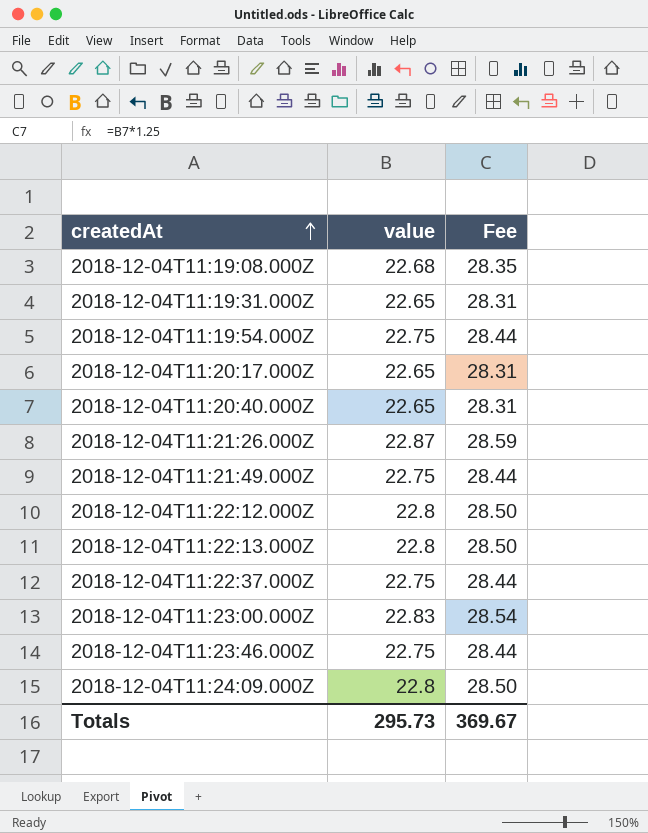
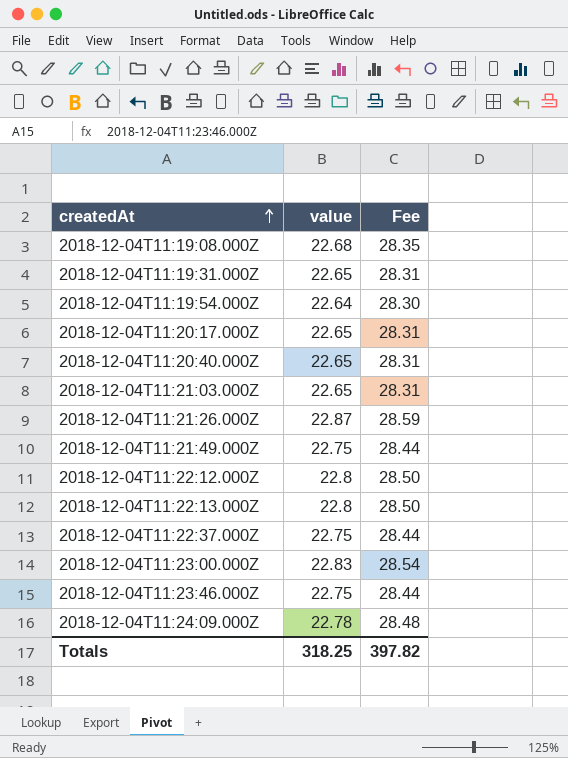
2018-12-04T11:19:54.000Z | value: 22.75 -> 22.64
2018-12-04T11:19:54.000Z | Fee: 28.44 -> 28.30
row 2018-12-04T11:21:03.000Z: none -> 22.65 | 28.31
2018-12-04T11:24:09.000Z | value: 22.8 -> 22.78
2018-12-04T11:24:09.000Z | Fee: 28.50 -> 28.48
Totals | value: 295.73 -> 318.25
Totals | Fee: 369.67 -> 397.82

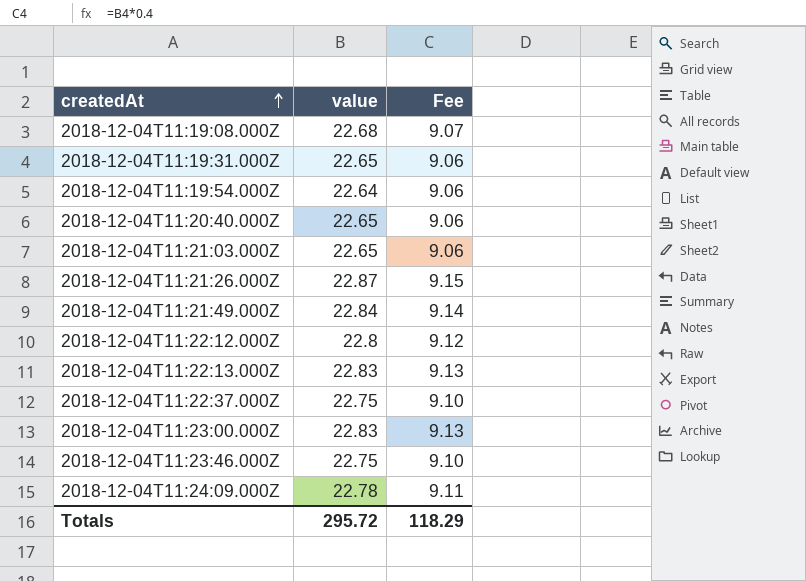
column Fee | formula: [value] * 1.25 -> [value] * 0.4
row 2018-12-04T11:20:17.000Z: 22.65 | 28.31 -> none
2018-12-04T11:21:49.000Z | value: 22.75 -> 22.84
2018-12-04T11:22:13.000Z | value: 22.8 -> 22.83
Totals | value: 318.25 -> 295.72
Totals | Fee: 397.82 -> 118.29

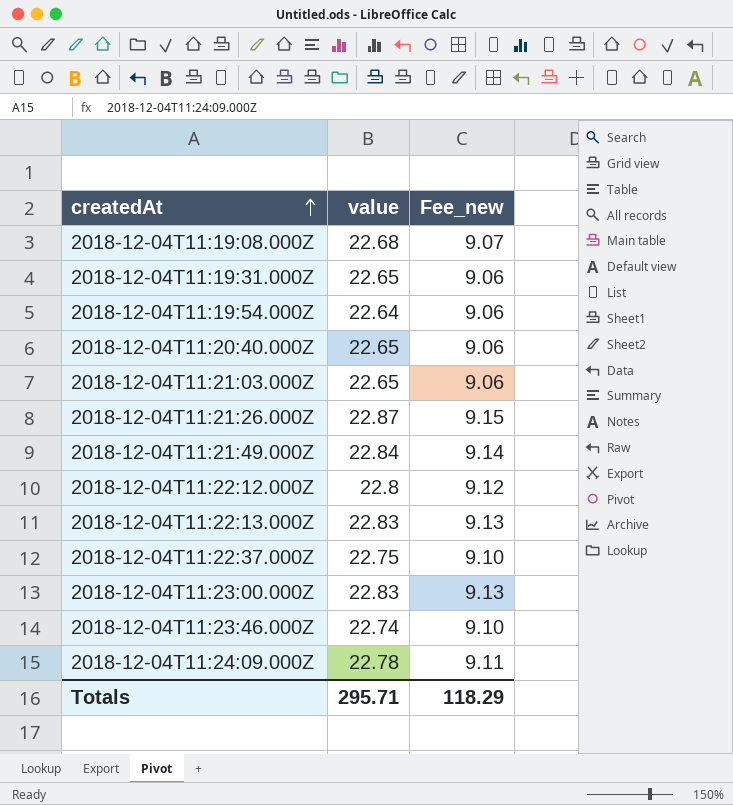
column name: Fee -> Fee_new
2018-12-04T11:23:46.000Z | value: 22.75 -> 22.74
Totals | value: 295.72 -> 295.71

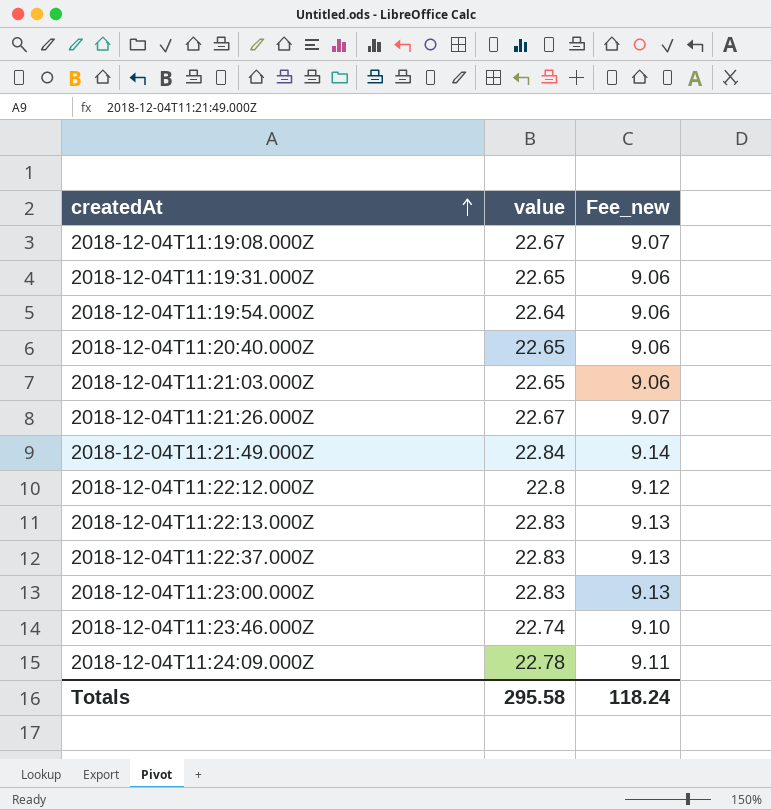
2018-12-04T11:19:08.000Z | value: 22.68 -> 22.67
2018-12-04T11:21:26.000Z | value: 22.87 -> 22.67
2018-12-04T11:21:26.000Z | Fee_new: 9.15 -> 9.07
2018-12-04T11:22:37.000Z | value: 22.75 -> 22.83
2018-12-04T11:22:37.000Z | Fee_new: 9.10 -> 9.13
Totals | value: 295.71 -> 295.58
Totals | Fee_new: 118.29 -> 118.24

